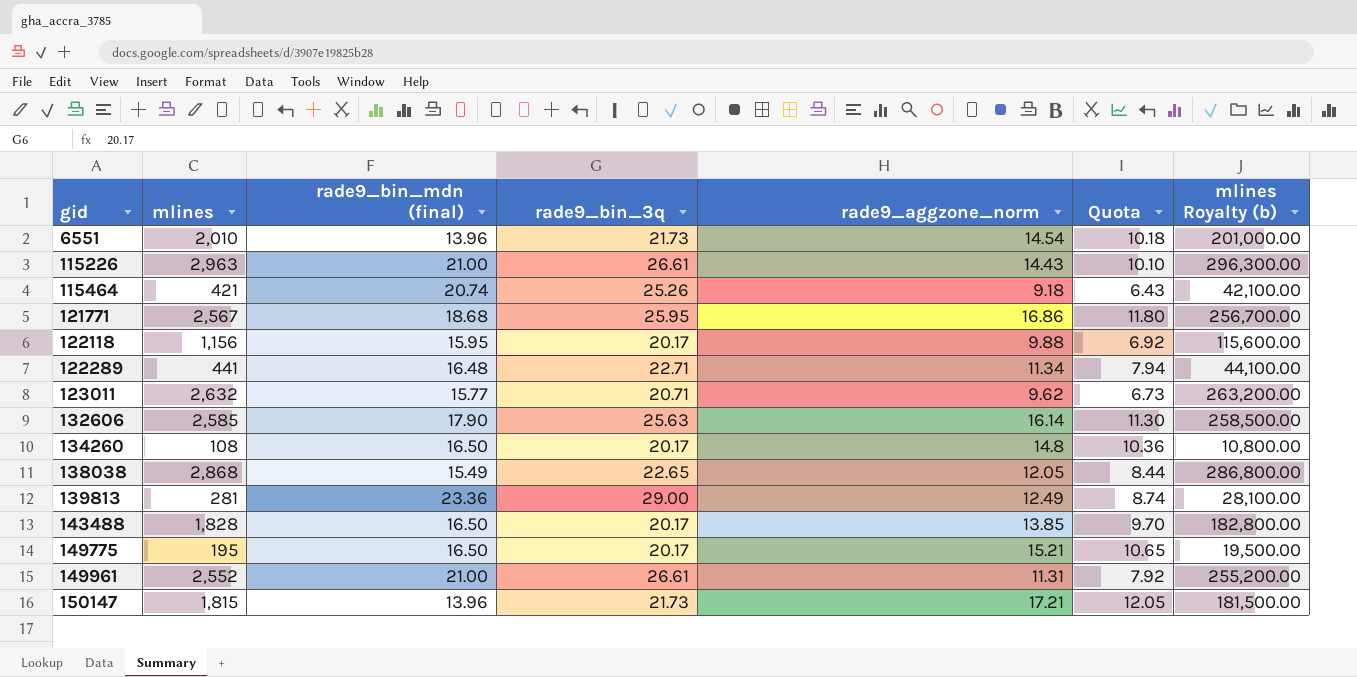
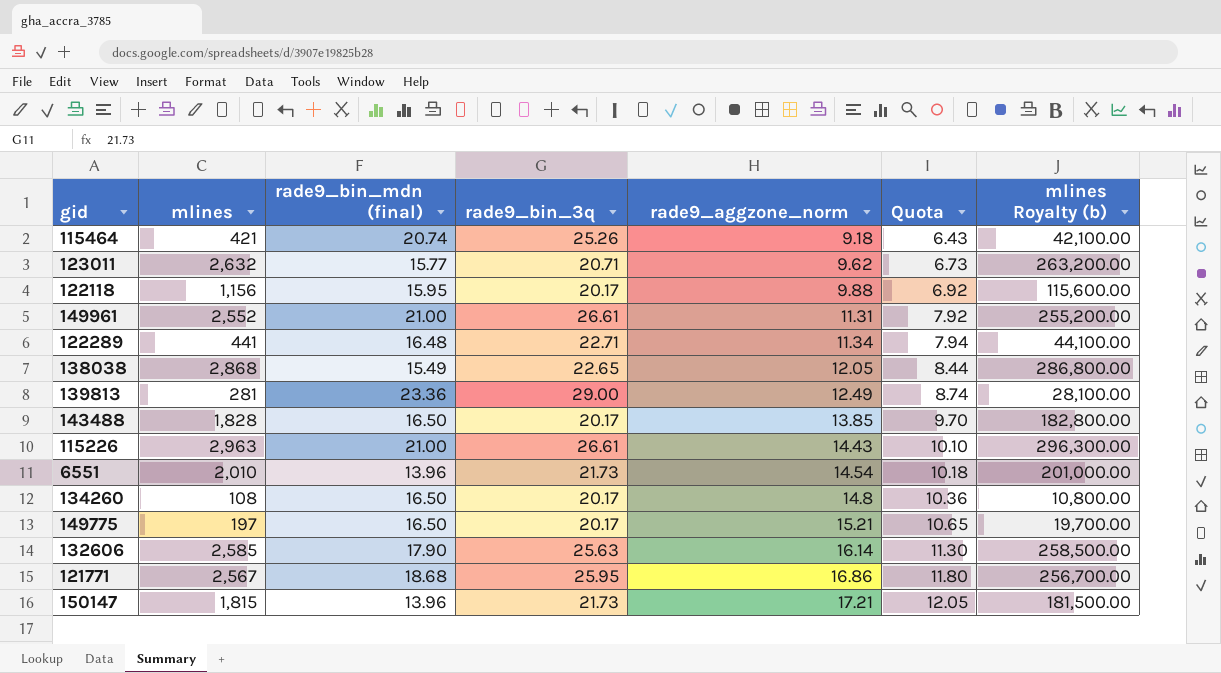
row order: gid ascending -> rade9_aggzone_norm ascending
149775 | mlines: 195 -> 197
149775 | mlines Royalty (b): 19,500.00 -> 19,700.00

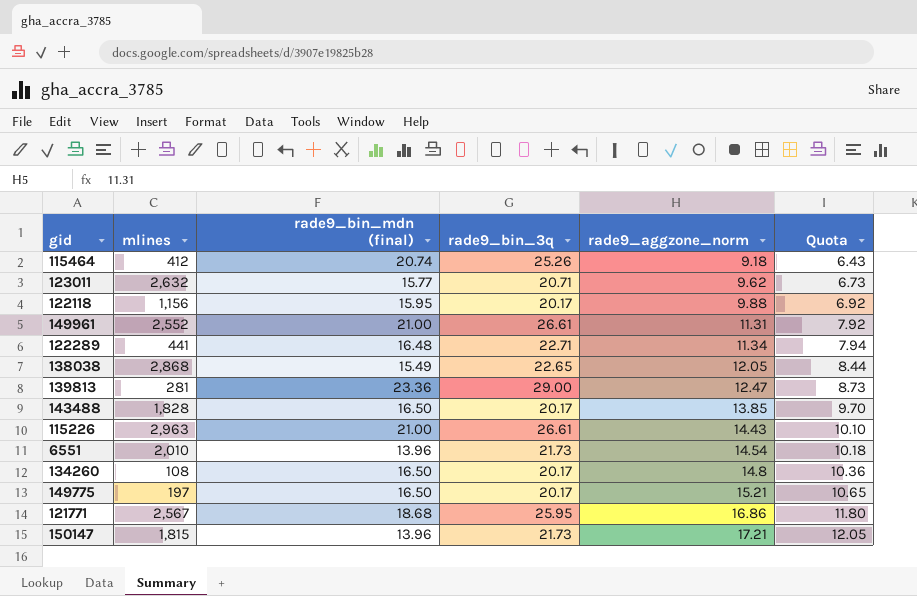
column mlines Royalty (b) | formula: [mlines] * 100 -> none
row 132606: 2,585 | 17.90 | 25.63 | 16.14 | 11.30 | 258,500.00 -> none
115464 | mlines: 421 -> 412
139813 | rade9_aggzone_norm: 12.49 -> 12.47
139813 | Quota: 8.74 -> 8.73

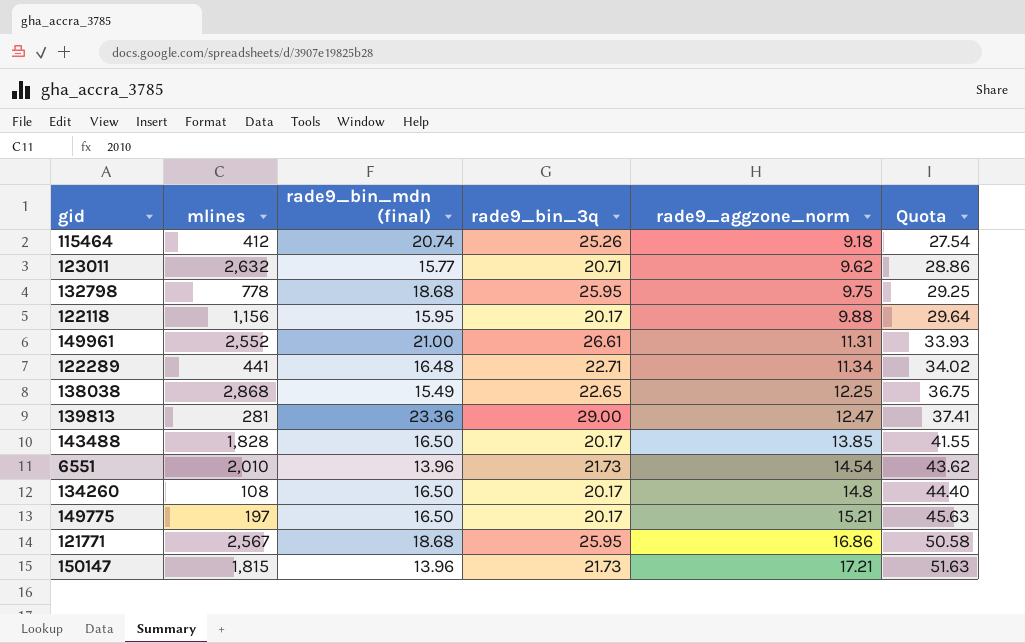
column Quota | formula: [rade9_aggzone_norm] * 0.7 -> [rade9_aggzone_norm] * 3
row 115226: 2,963 | 21.00 | 26.61 | 14.43 | 10.10 -> none
row 132798: none -> 778 | 18.68 | 25.95 | 9.75 | 29.25
138038 | rade9_aggzone_norm: 12.05 -> 12.25

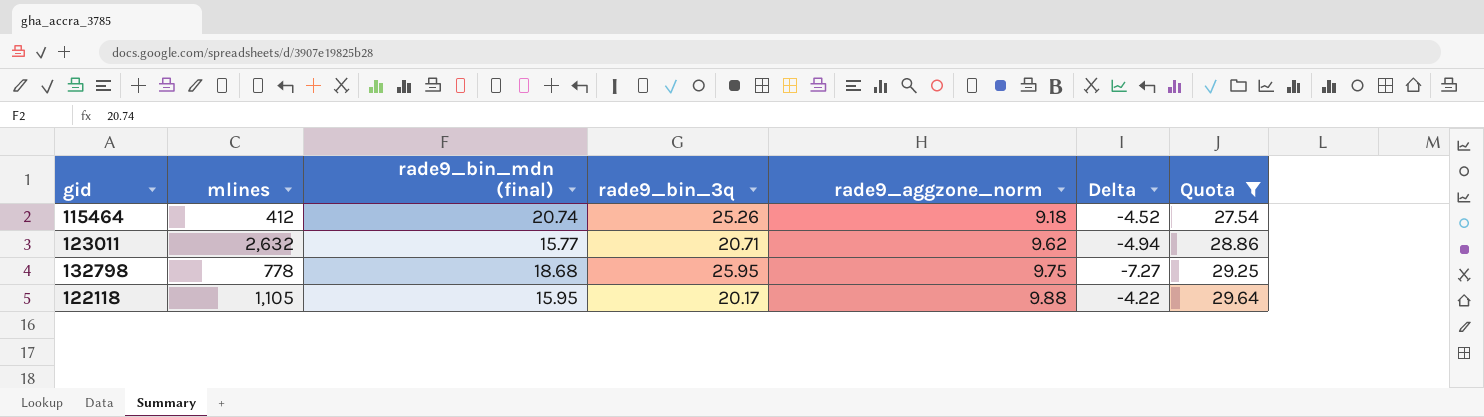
filter: none -> Quota <= 29.64
column Delta | formula: none -> [rade9_bin_mdn (final)] - [rade9_bin_3q]
122118 | mlines: 1,156 -> 1,105

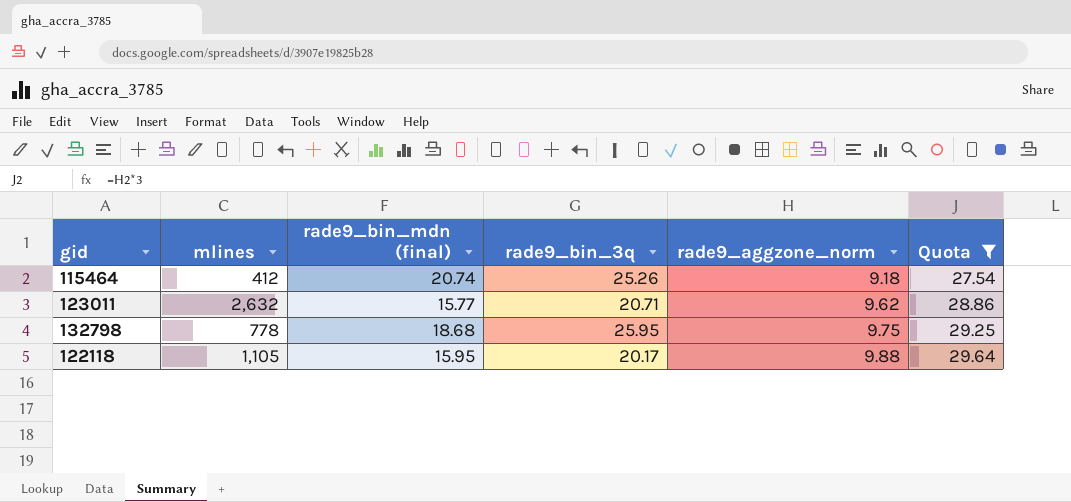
column Delta | formula: [rade9_bin_mdn (final)] - [rade9_bin_3q] -> none

